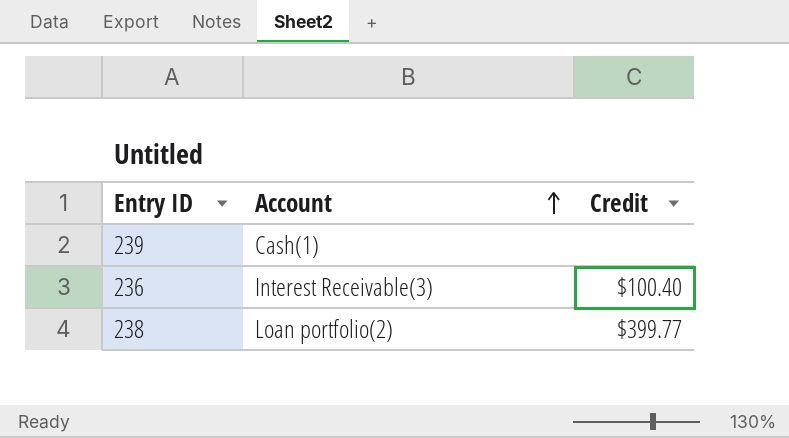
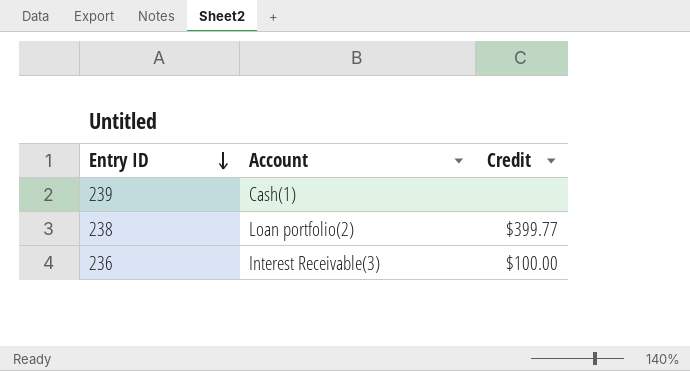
row order: Account ascending -> Entry ID descending
236 | Credit: $100.40 -> $100.00

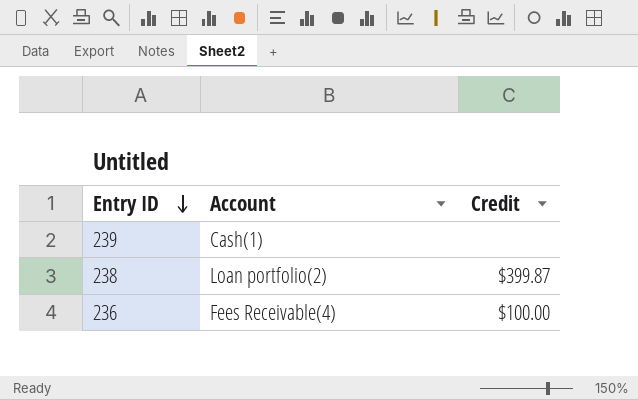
238 | Credit: $399.77 -> $399.87
236 | Account: Interest Receivable(3) -> Fees Receivable(4)

